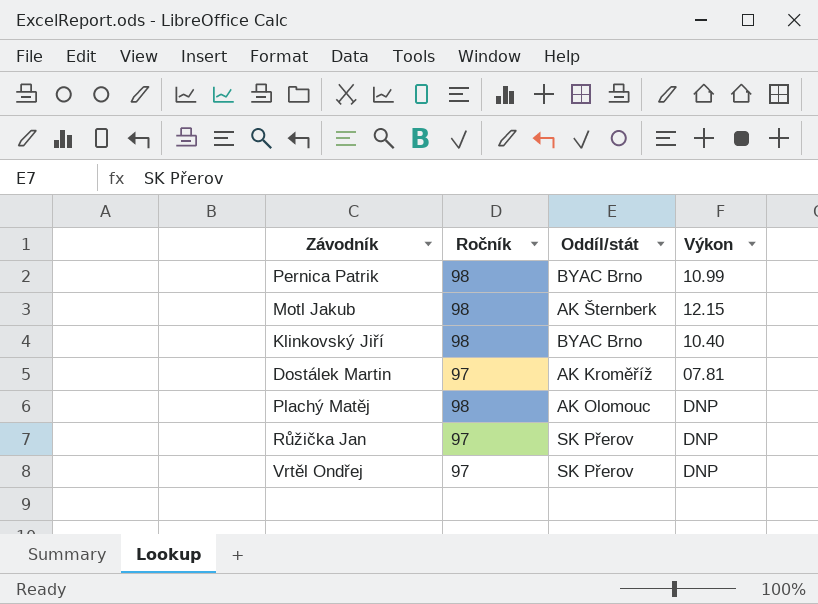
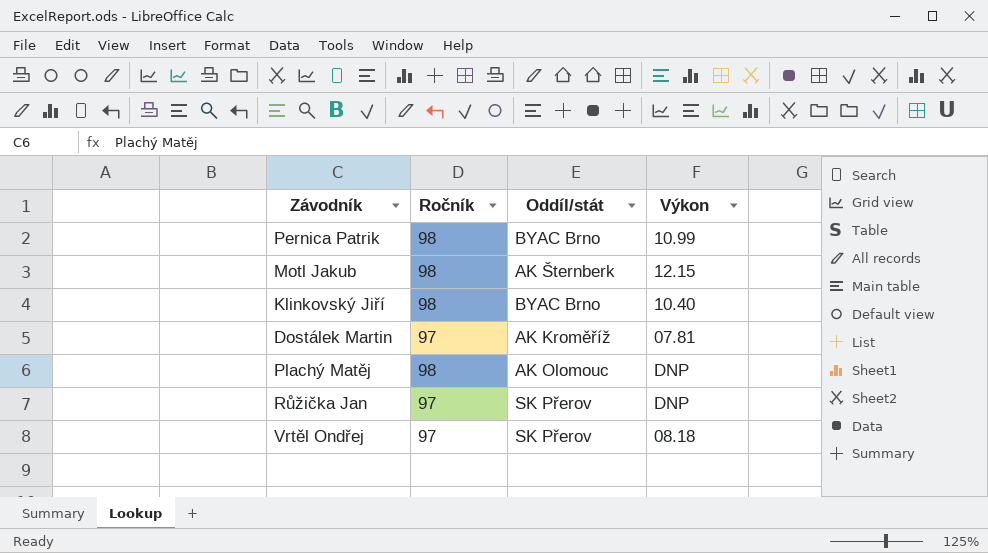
Vrtěl Ondřej | Výkon: DNP -> 08.18

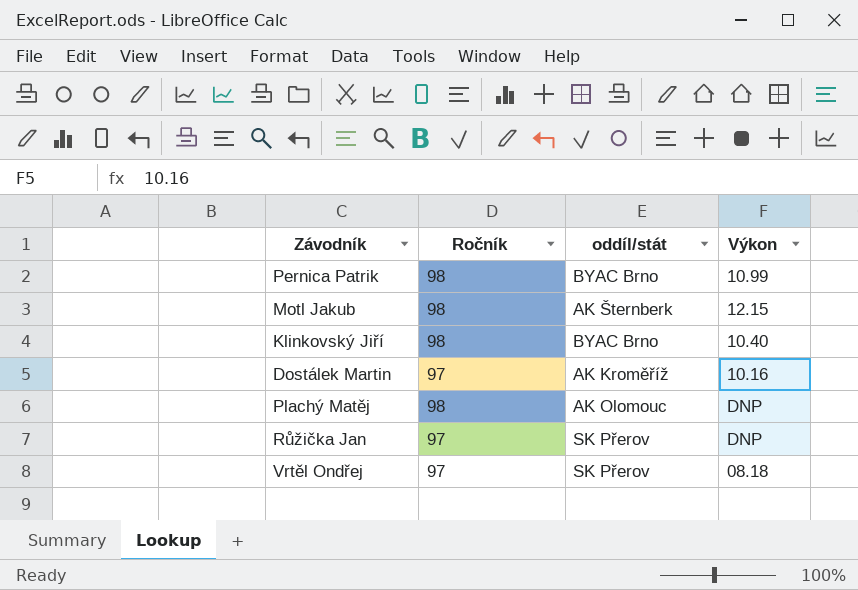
column name: Oddíl/stát -> oddíl/stát
Dostálek Martin | Výkon: 07.81 -> 10.16

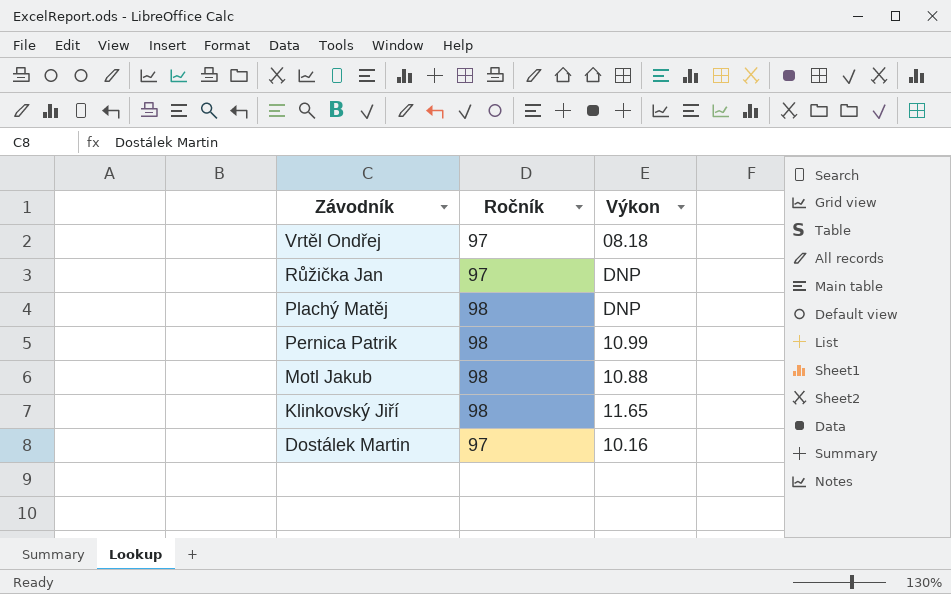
row order: none -> Závodník descending
column oddíl/stát | position: 3 -> none
Motl Jakub | Výkon: 12.15 -> 10.88
Klinkovský Jiří | Výkon: 10.40 -> 11.65

